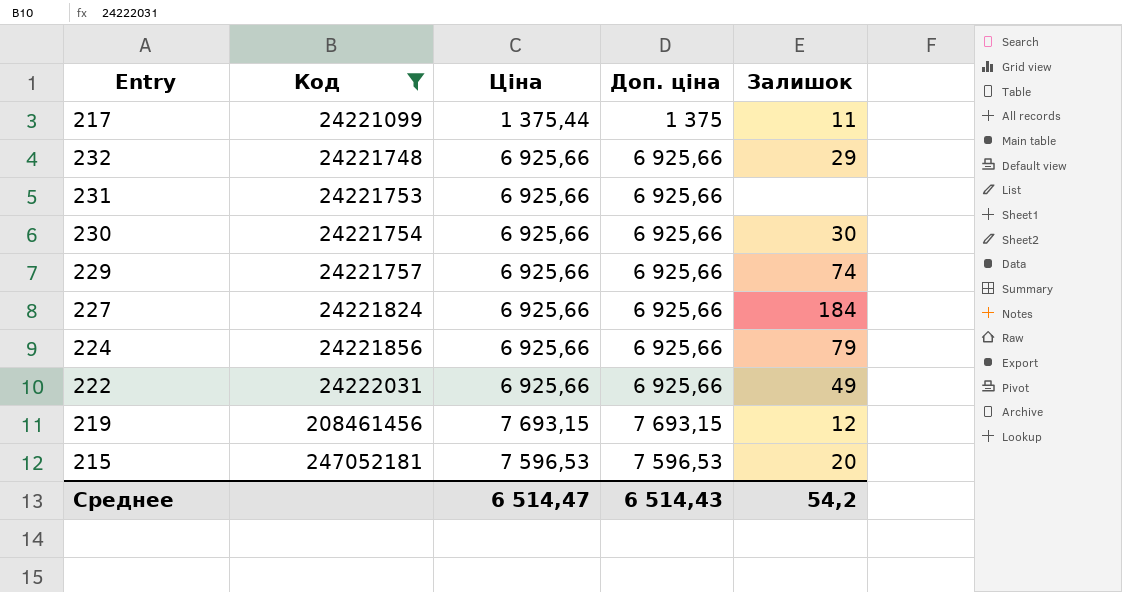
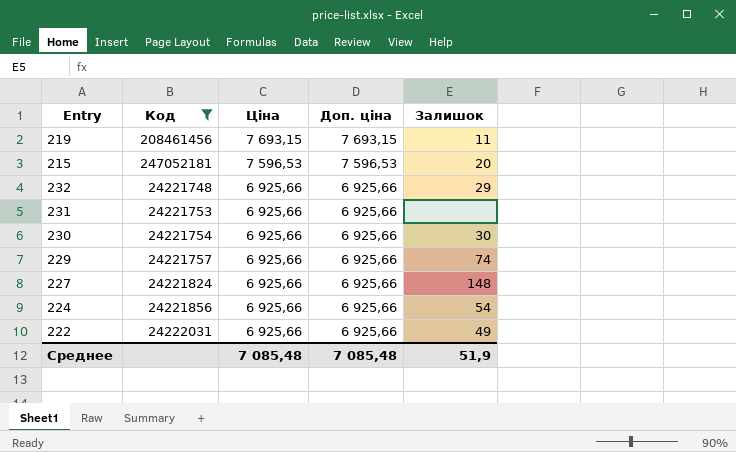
row order: Код ascending -> Ціна descending
row 217: 24221099 | 1 375,44 | 1 375 | 11 -> none
219 | Залишок: 12 -> 11
227 | Залишок: 184 -> 148
224 | Залишок: 79 -> 54
Среднее | Ціна: 6 514,47 -> 7 085,48
Среднее | Доп. ціна: 6 514,43 -> 7 085,48
Среднее | Залишок: 54,2 -> 51,9

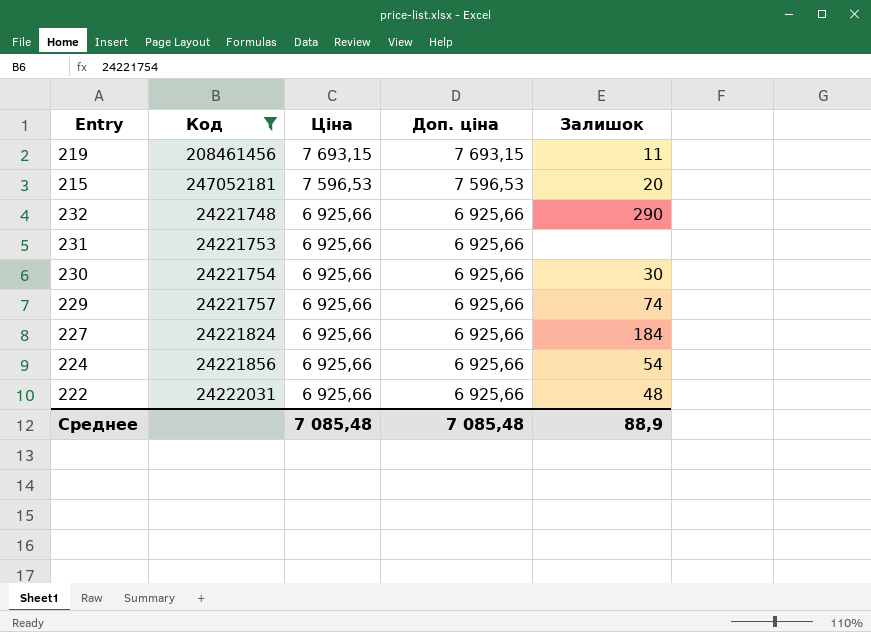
232 | Залишок: 29 -> 290
227 | Залишок: 148 -> 184
222 | Залишок: 49 -> 48
Среднее | Залишок: 51,9 -> 88,9

